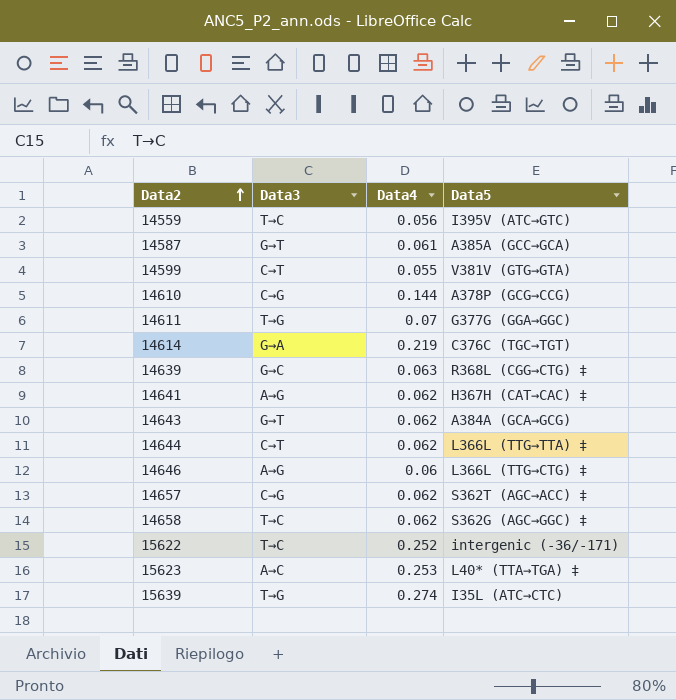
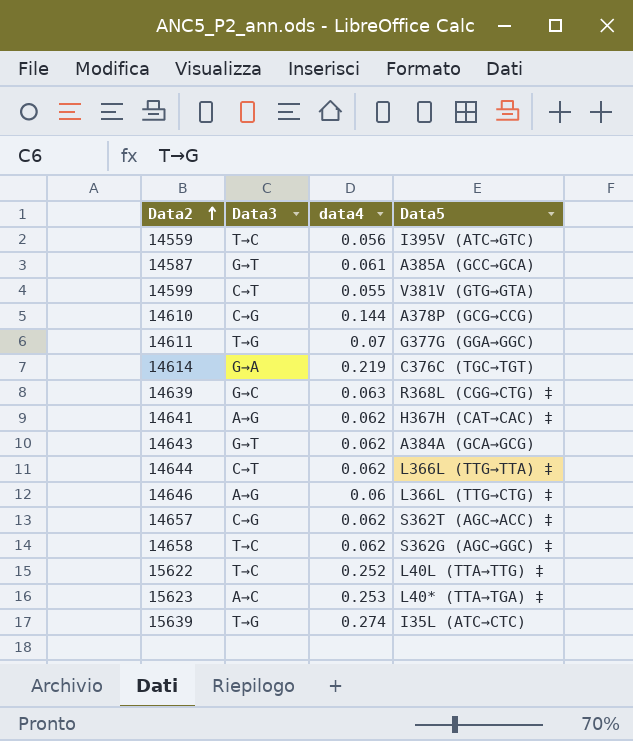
column name: Data4 -> data4
15622 | Data5: intergenic (‑36/‑171) -> L40L (TTA→TTG) ‡

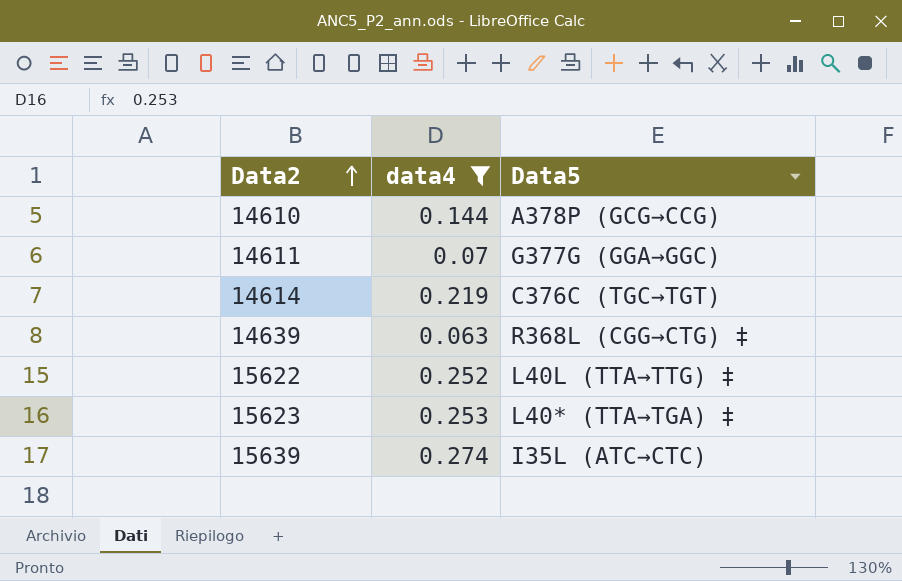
filter: none -> data4 >= 0.063
column Data3 | position: 2 -> none

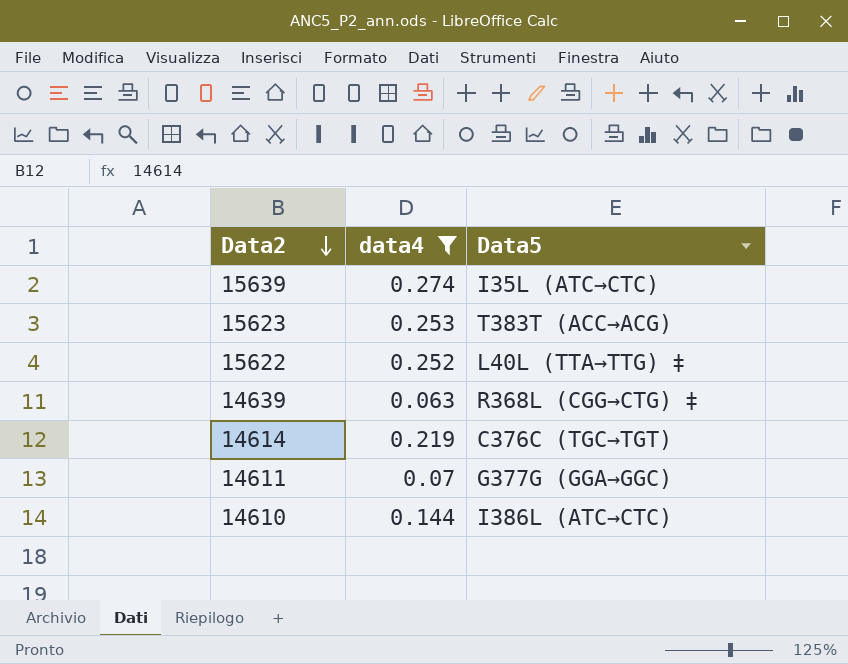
row order: Data2 ascending -> Data2 descending
15623 | Data5: L40* (TTA→TGA) ‡ -> T383T (ACC→ACG)
14610 | Data5: A378P (GCG→CCG) -> I386L (ATC→CTC)

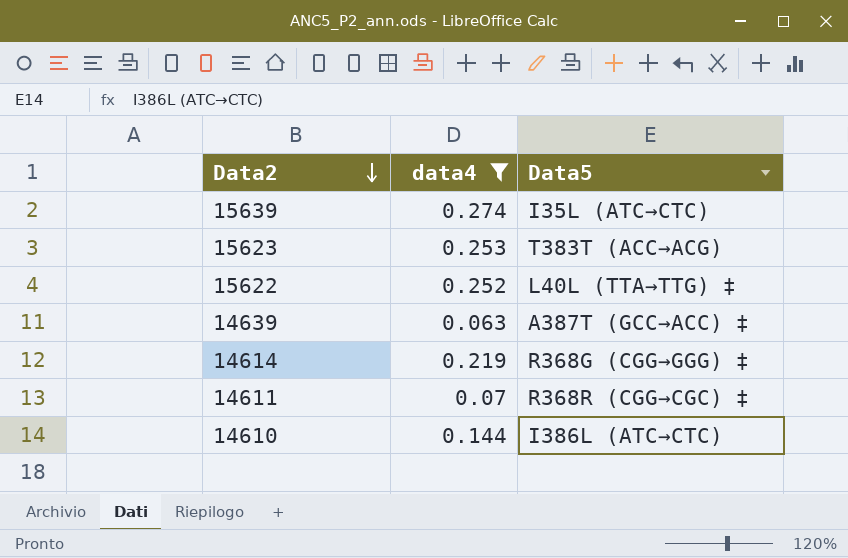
14639 | Data5: R368L (CGG→CTG) ‡ -> A387T (GCC→ACC) ‡
14614 | Data5: C376C (TGC→TGT) -> R368G (CGG→GGG) ‡
14611 | Data5: G377G (GGA→GGC) -> R368R (CGG→CGC) ‡

